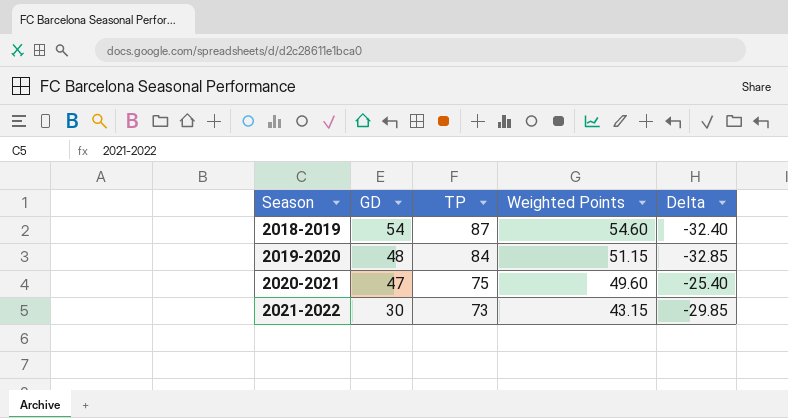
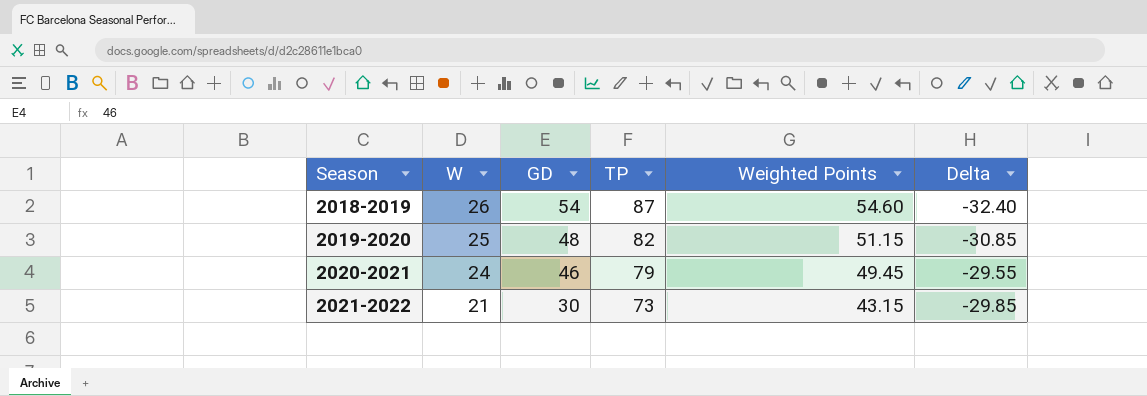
column W | position: none -> 2
2019-2020 | TP: 84 -> 82
2019-2020 | Delta: -32.85 -> -30.85
2020-2021 | GD: 47 -> 46
2020-2021 | TP: 75 -> 79
2020-2021 | Weighted Points: 49.60 -> 49.45
2020-2021 | Delta: -25.40 -> -29.55

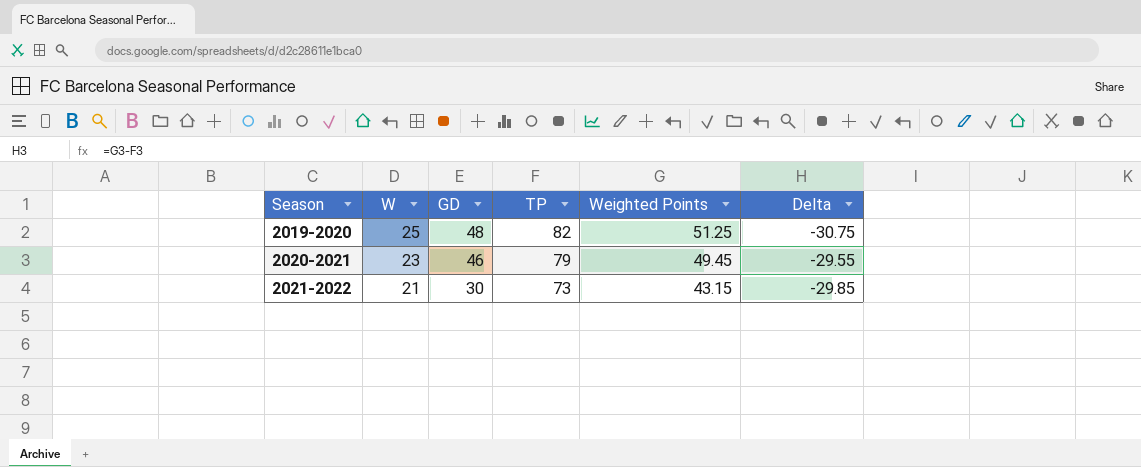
row 2018-2019: 26 | 54 | 87 | 54.60 | -32.40 -> none
2019-2020 | Weighted Points: 51.15 -> 51.25
2019-2020 | Delta: -30.85 -> -30.75
2020-2021 | W: 24 -> 23

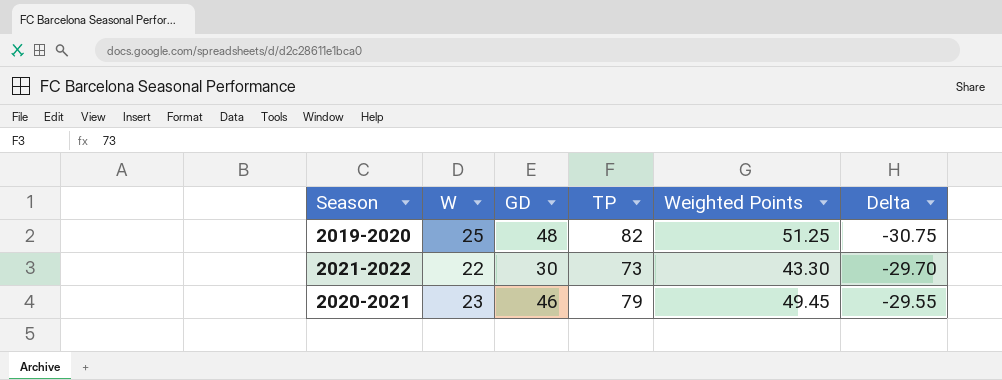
row order: Season ascending -> Delta ascending
2021-2022 | W: 21 -> 22
2021-2022 | Weighted Points: 43.15 -> 43.30
2021-2022 | Delta: -29.85 -> -29.70

